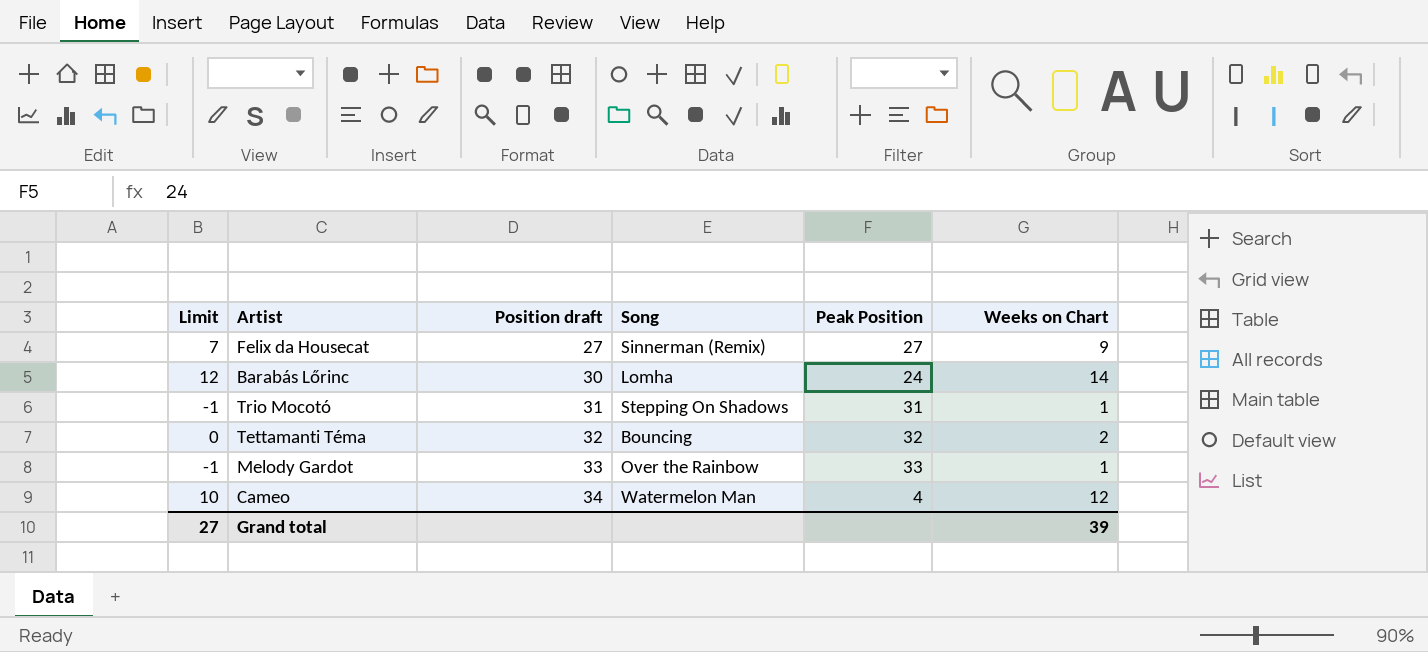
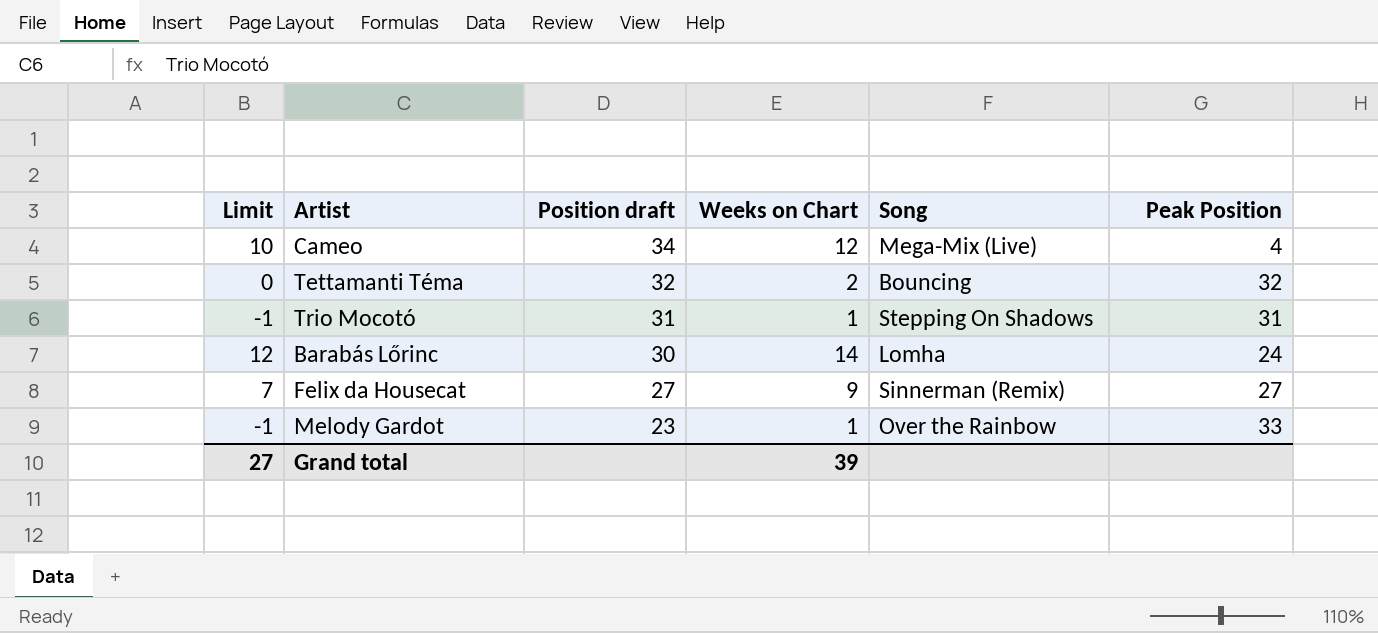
row order: Position draft ascending -> Position draft descending
column Weeks on Chart | position: 6 -> 4
Cameo | Song: Watermelon Man -> Mega-Mix (Live)
Melody Gardot | Position draft: 33 -> 23

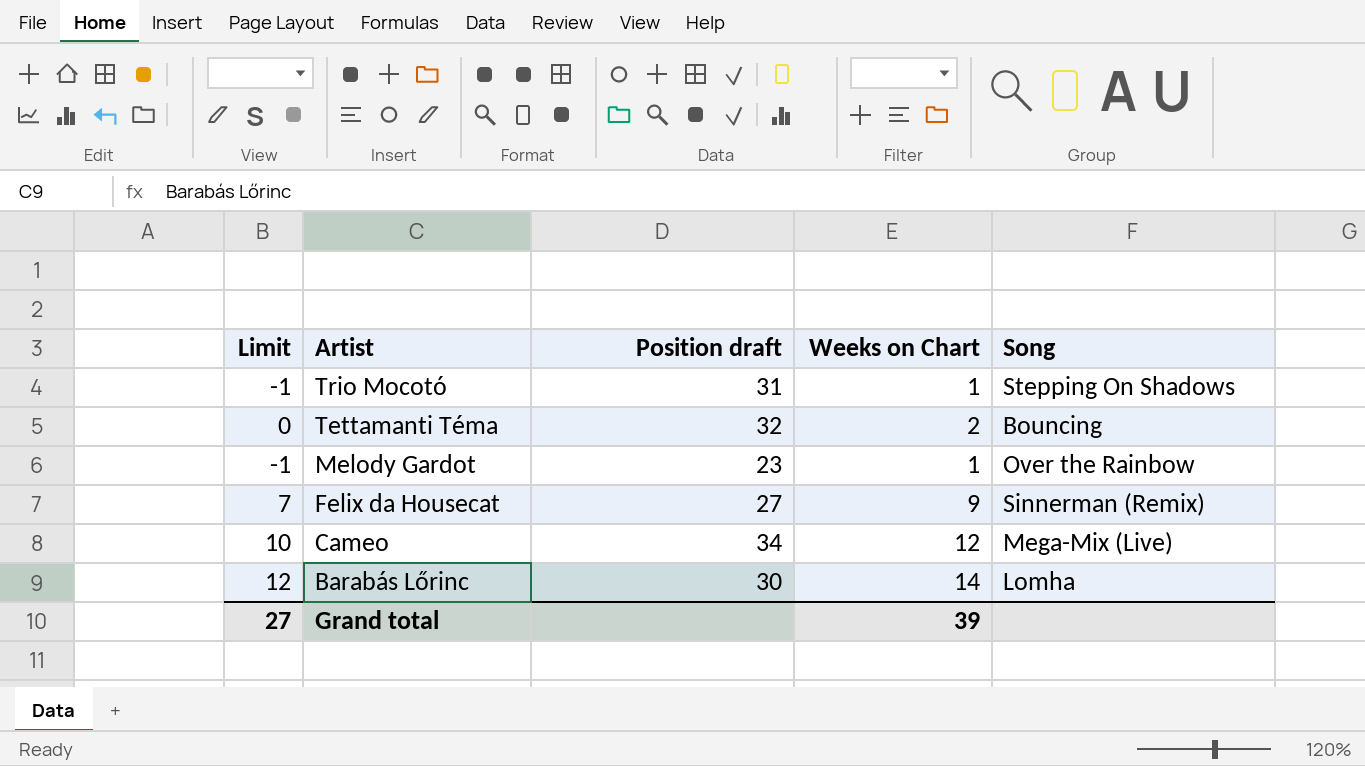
row order: Position draft descending -> Artist descending
column Peak Position | position: 6 -> none

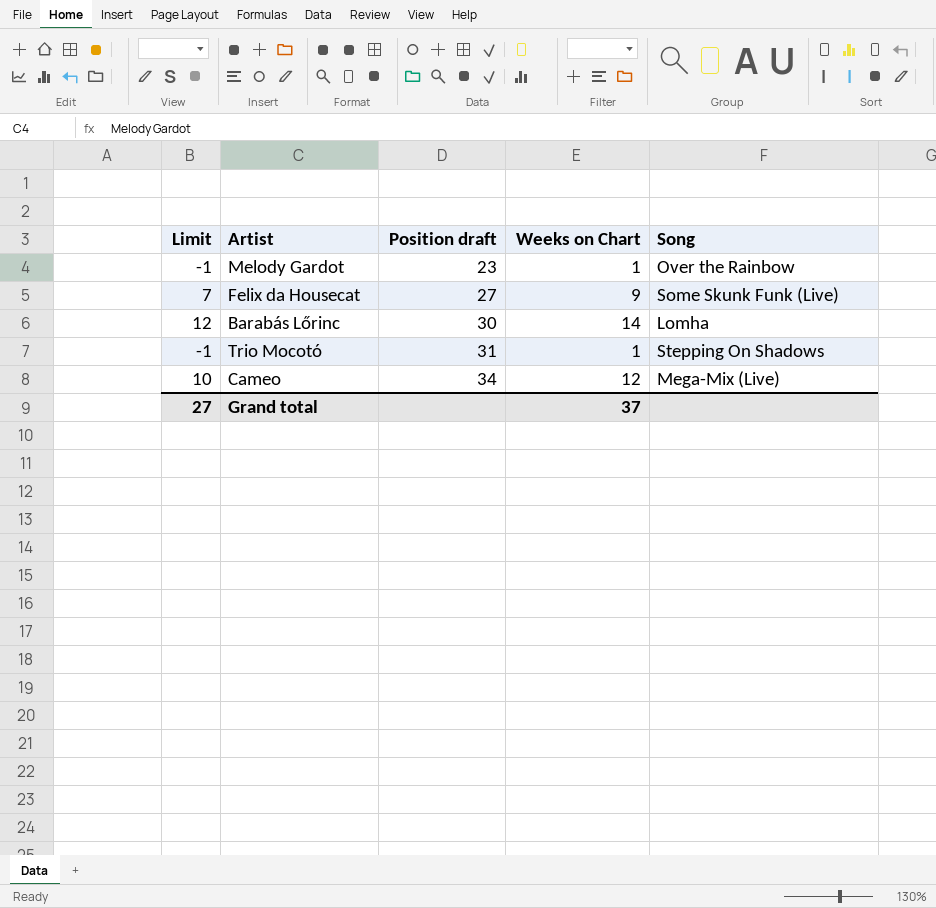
row order: Artist descending -> Position draft ascending
row Tettamanti Téma: 0 | 32 | 2 | Bouncing -> none
Felix da Housecat | Song: Sinnerman (Remix) -> Some Skunk Funk (Live)
Grand total | Weeks on Chart: 39 -> 37

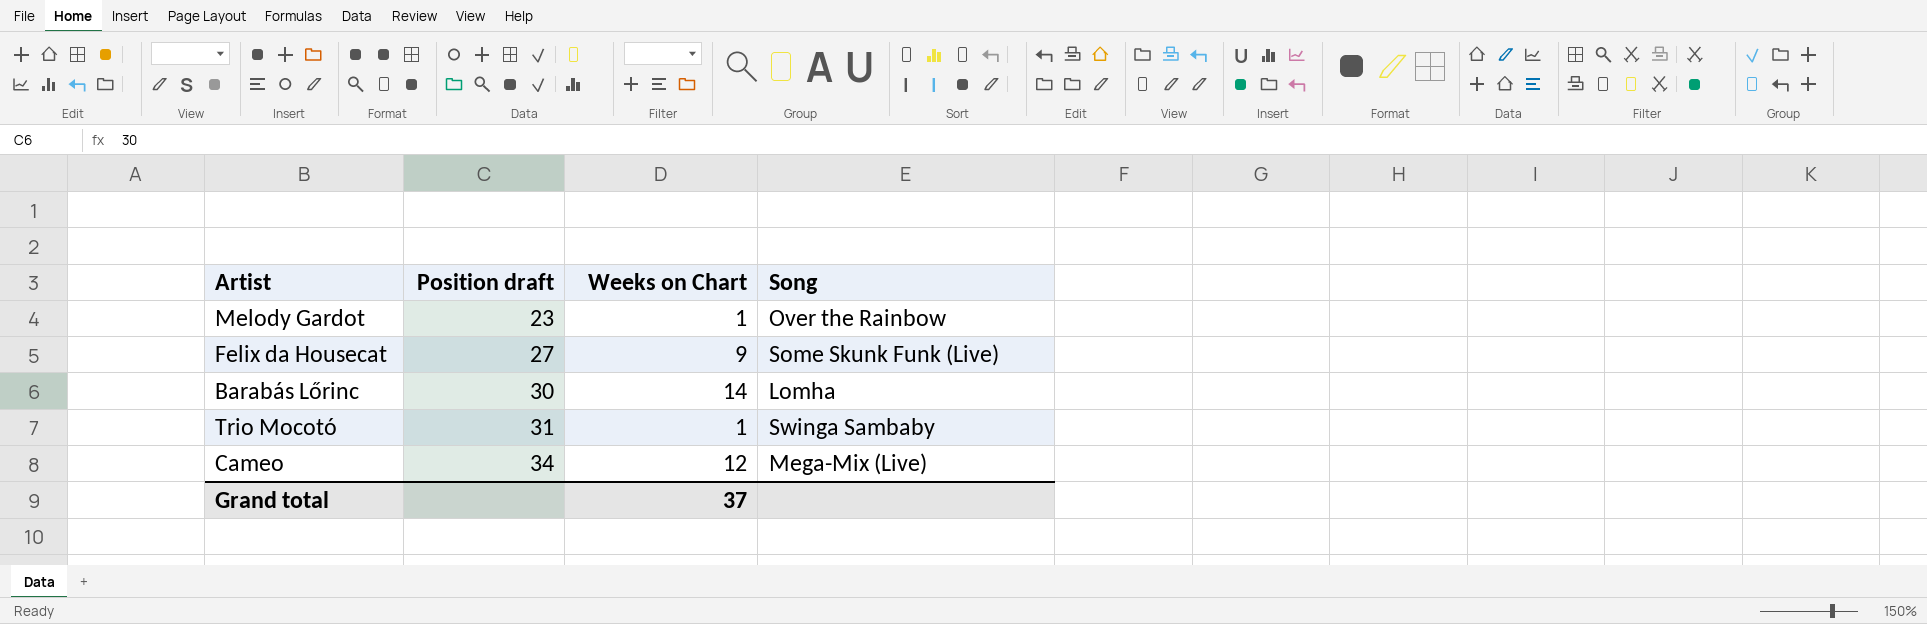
column Limit | formula: [Weeks on Chart] - 2 -> none
Trio Mocotó | Song: Stepping On Shadows -> Swinga Sambaby

